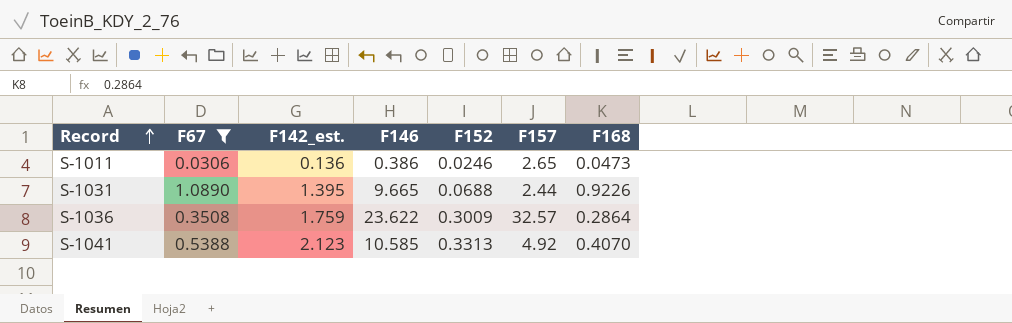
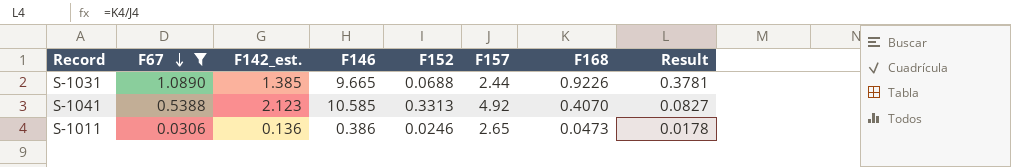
row order: Record ascending -> F67 descending
column Result | formula: none -> [F168] / [F157]
row S-1036: 0.3508 | 1.759 | 23.622 | 0.3009 | 32.57 | 0.2864 -> none
S-1031 | F142_est.: 1.395 -> 1.385

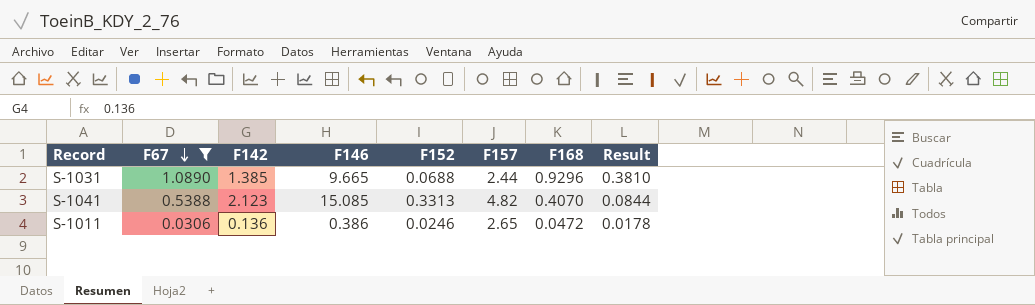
column name: F142_est. -> F142
S-1031 | F168: 0.9226 -> 0.9296
S-1031 | Result: 0.3781 -> 0.3810
S-1041 | F146: 10.585 -> 15.085
S-1041 | F157: 4.92 -> 4.82
S-1041 | Result: 0.0827 -> 0.0844
S-1011 | F168: 0.0473 -> 0.0472

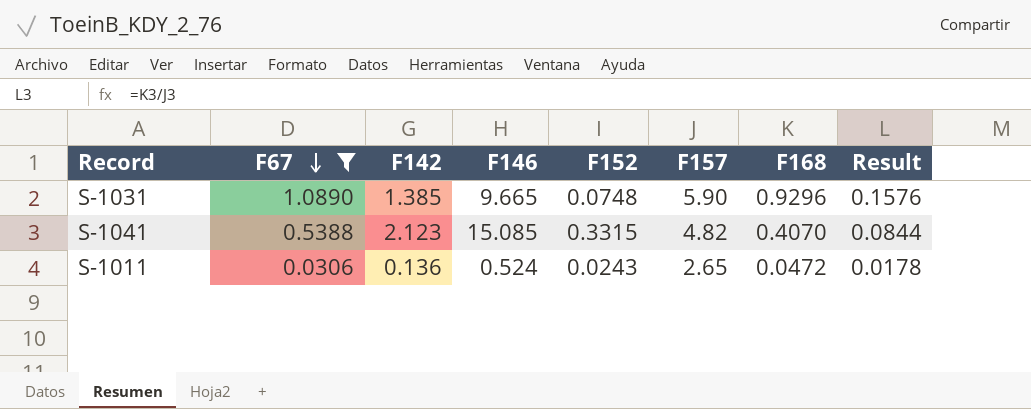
S-1031 | F152: 0.0688 -> 0.0748
S-1031 | F157: 2.44 -> 5.90
S-1031 | Result: 0.3810 -> 0.1576
S-1041 | F152: 0.3313 -> 0.3315
S-1011 | F146: 0.386 -> 0.524
S-1011 | F152: 0.0246 -> 0.0243

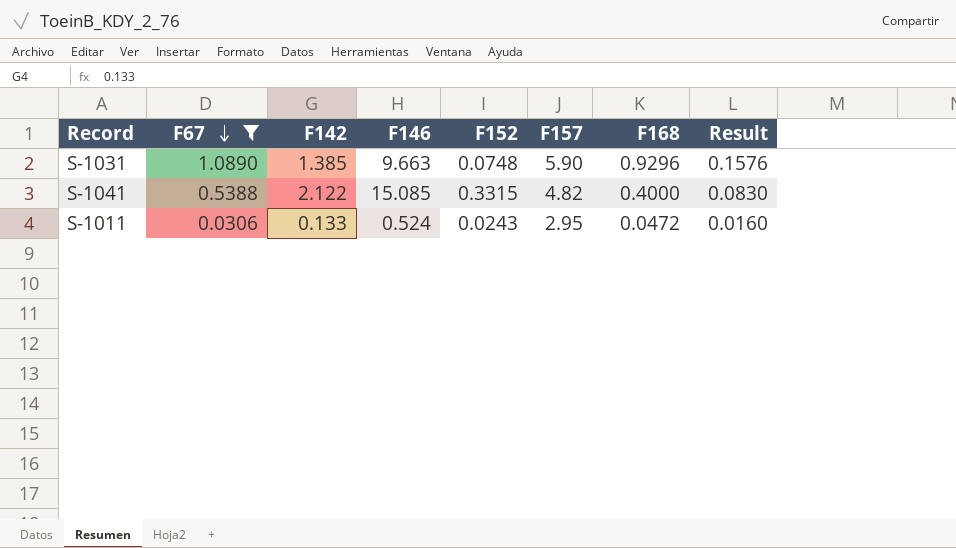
S-1031 | F146: 9.665 -> 9.663
S-1041 | F142: 2.123 -> 2.122
S-1041 | F168: 0.4070 -> 0.4000
S-1041 | Result: 0.0844 -> 0.0830
S-1011 | F142: 0.136 -> 0.133
S-1011 | F157: 2.65 -> 2.95
S-1011 | Result: 0.0178 -> 0.0160

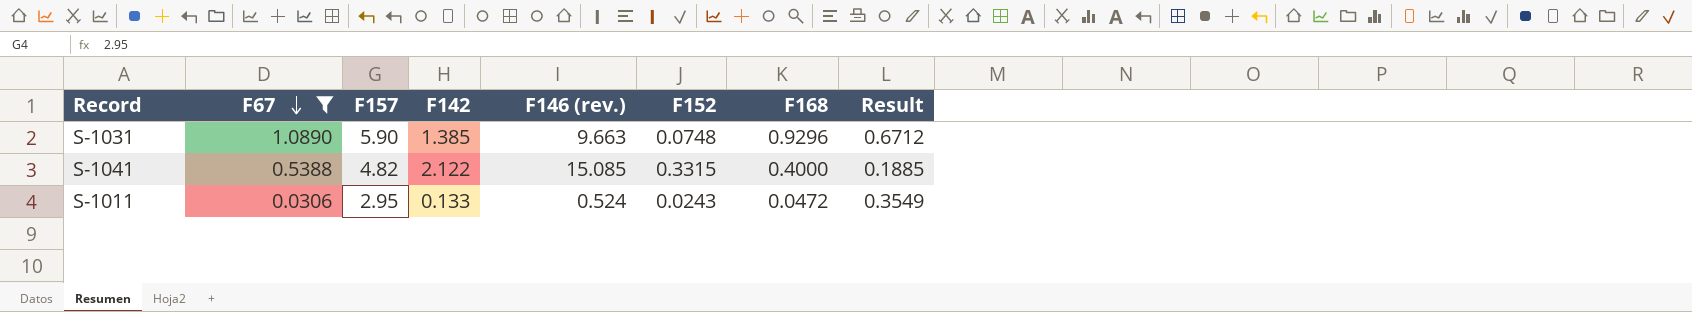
column F157 | position: 6 -> 3
column name: F146 -> F146 (rev.)
column Result | formula: [F168] / [F157] -> [F168] / [F142]

